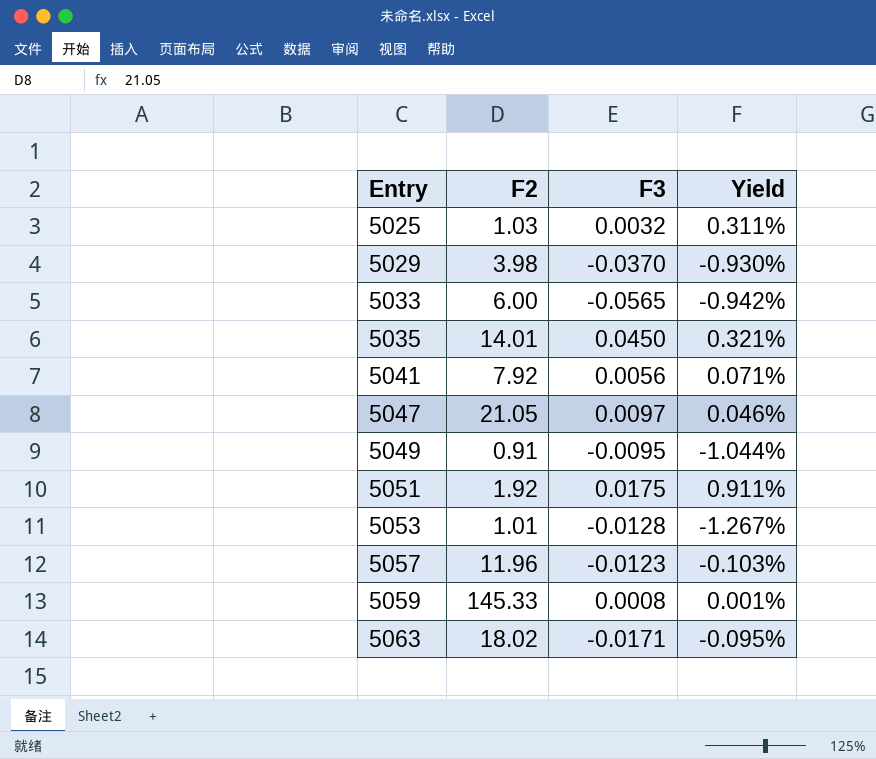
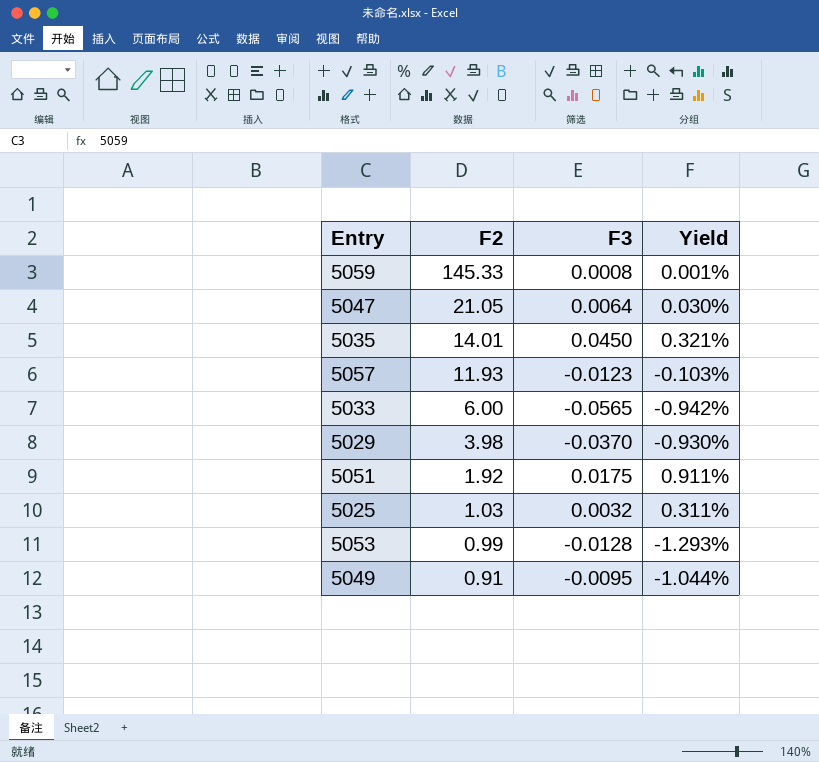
row order: Entry ascending -> F2 descending
row 5041: 7.92 | 0.0056 | 0.071% -> none
row 5063: 18.02 | -0.0171 | -0.095% -> none
5047 | F3: 0.0097 -> 0.0064
5047 | Yield: 0.046% -> 0.030%
5057 | F2: 11.96 -> 11.93
5053 | F2: 1.01 -> 0.99
5053 | Yield: -1.267% -> -1.293%

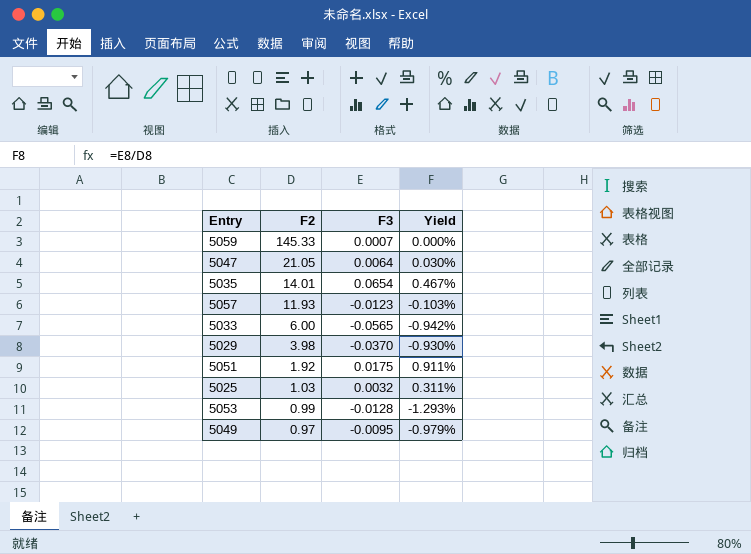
5059 | F3: 0.0008 -> 0.0007
5059 | Yield: 0.001% -> 0.000%
5035 | F3: 0.0450 -> 0.0654
5035 | Yield: 0.321% -> 0.467%
5049 | F2: 0.91 -> 0.97
5049 | Yield: -1.044% -> -0.979%

